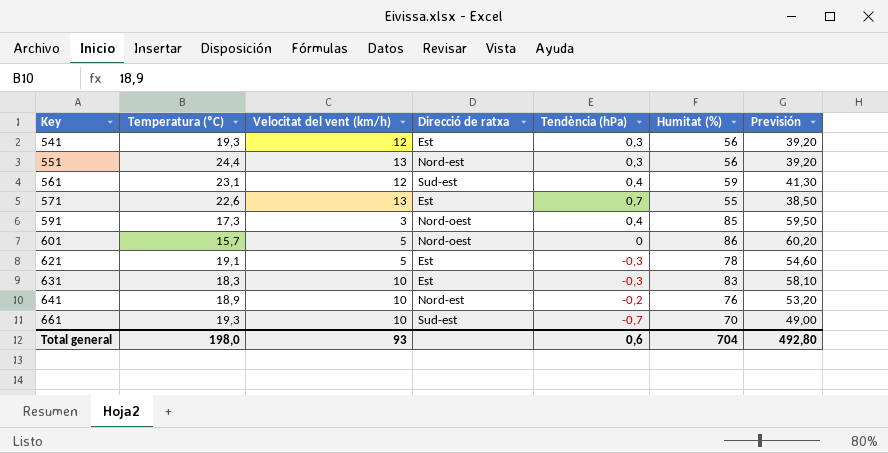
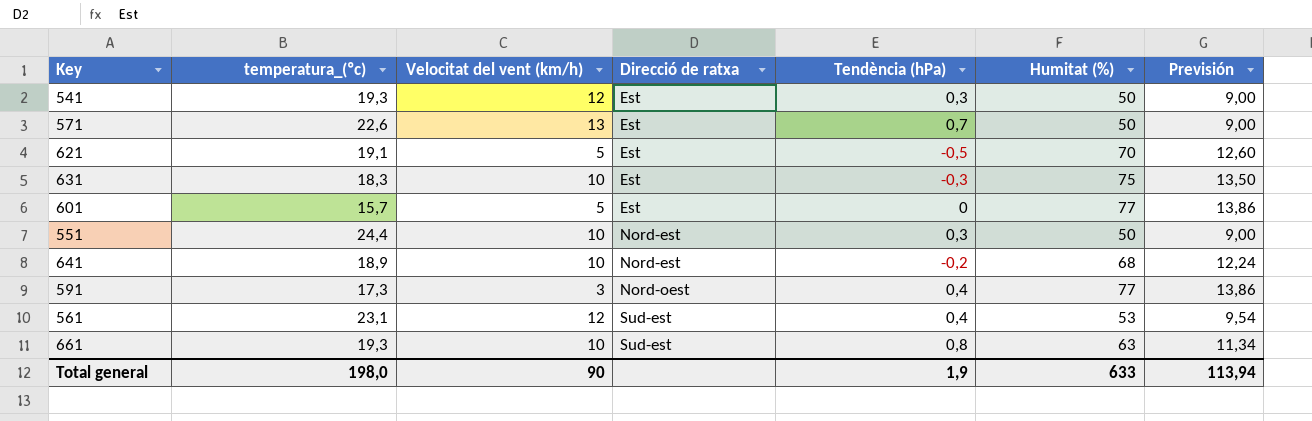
row order: Key ascending -> Direcció de ratxa ascending
column name: Temperatura (ºC) -> temperatura_(ºc)
column Previsión | formula: [Humitat (%)] * 0,7 -> [Humitat (%)] * 0,18
541 | Humitat (%): 56 -> 50
571 | Humitat (%): 55 -> 50
621 | Tendència (hPa): -0,3 -> -0,5
621 | Humitat (%): 78 -> 70
631 | Humitat (%): 83 -> 75
601 | Direcció de ratxa: Nord-oest -> Est
601 | Humitat (%): 86 -> 77
551 | Velocitat del vent (km/h): 13 -> 10
551 | Humitat (%): 56 -> 50
641 | Humitat (%): 76 -> 68
591 | Humitat (%): 85 -> 77
561 | Humitat (%): 59 -> 53
661 | Tendència (hPa): -0,7 -> 0,8
661 | Humitat (%): 70 -> 63
Total general | Velocitat del vent (km/h): 93 -> 90
Total general | Tendència (hPa): 0,6 -> 1,9
Total general | Humitat (%): 704 -> 633
Total general | Previsión: 492,80 -> 113,94

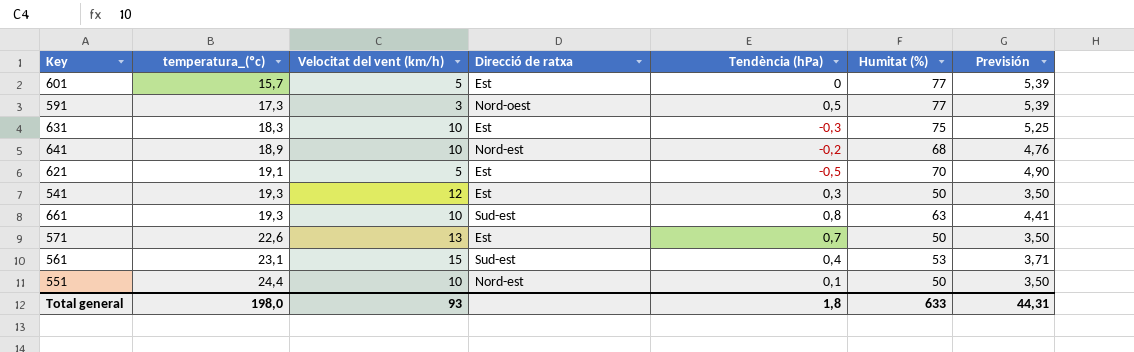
row order: Direcció de ratxa ascending -> temperatura_(ºc) ascending
column Previsión | formula: [Humitat (%)] * 0,18 -> [Humitat (%)] * 0,07
591 | Tendència (hPa): 0,4 -> 0,5
561 | Velocitat del vent (km/h): 12 -> 15
551 | Tendència (hPa): 0,3 -> 0,1
Total general | Velocitat del vent (km/h): 90 -> 93
Total general | Tendència (hPa): 1,9 -> 1,8
Total general | Previsión: 113,94 -> 44,31

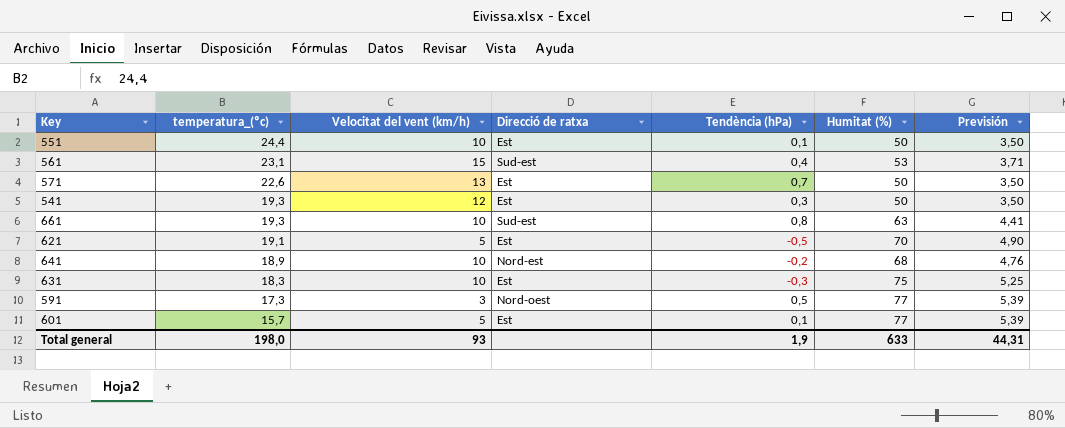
row order: temperatura_(ºc) ascending -> temperatura_(ºc) descending
551 | Direcció de ratxa: Nord-est -> Est
601 | Tendència (hPa): 0 -> 0,1
Total general | Tendència (hPa): 1,8 -> 1,9

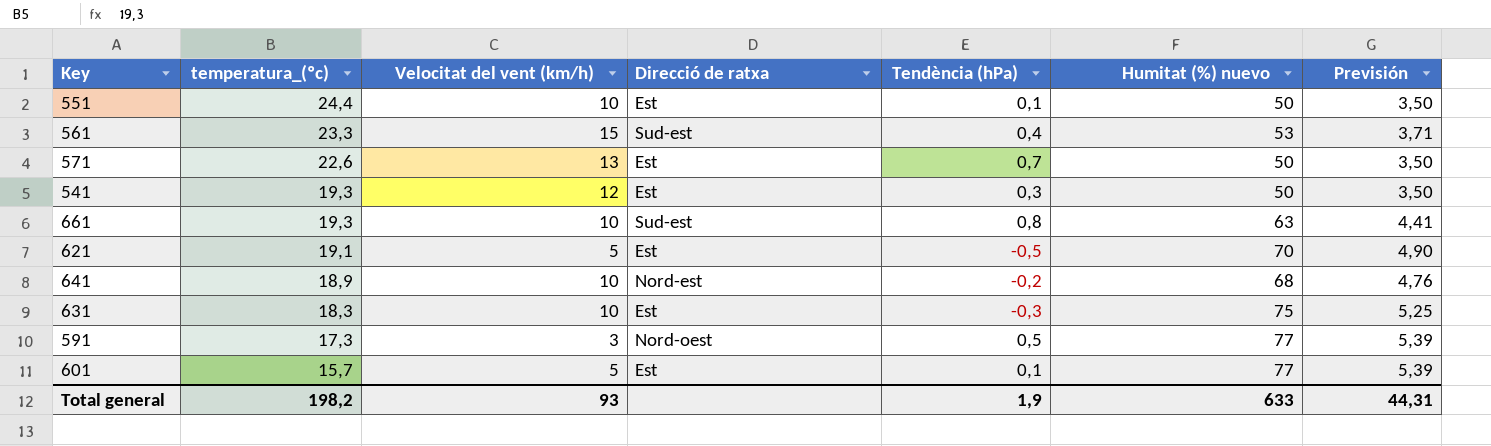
column name: Humitat (%) -> Humitat (%) nuevo
561 | temperatura_(ºc): 23,1 -> 23,3
Total general | temperatura_(ºc): 198,0 -> 198,2

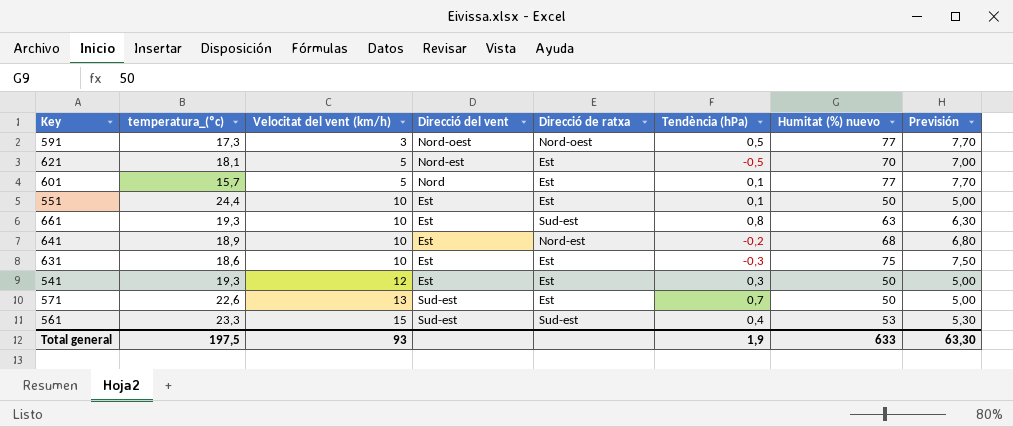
row order: temperatura_(ºc) descending -> Velocitat del vent (km/h) ascending
column Direcció del vent | position: none -> 4
column Previsión | formula: [Humitat (%) nuevo] * 0,07 -> [Humitat (%) nuevo] * 0,1
621 | temperatura_(ºc): 19,1 -> 18,1
631 | temperatura_(ºc): 18,3 -> 18,6
Total general | temperatura_(ºc): 198,2 -> 197,5
Total general | Previsión: 44,31 -> 63,30

